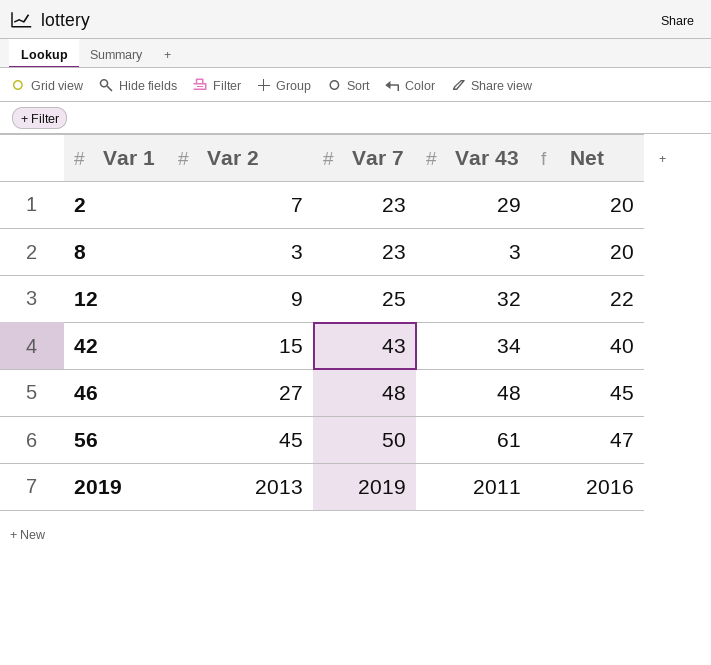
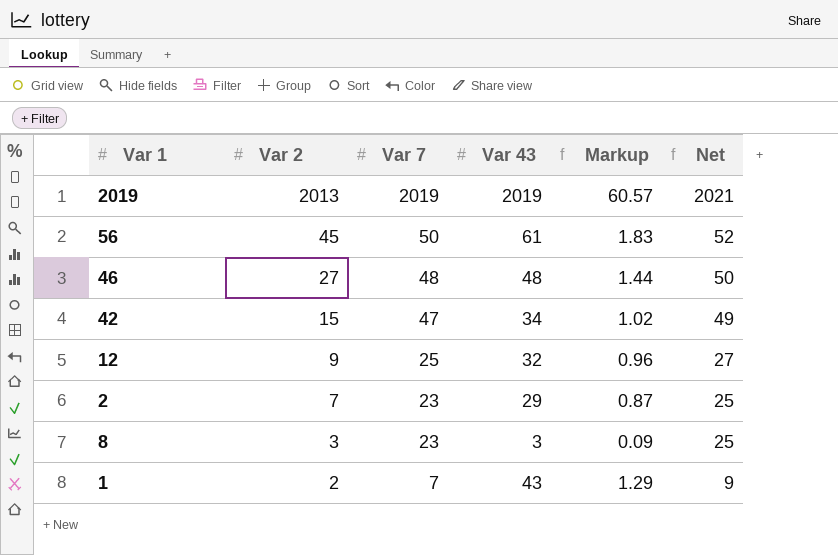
row order: Var 1 ascending -> Var 2 descending
column Markup | formula: none -> [Var 43] * 0.03
column Net | formula: [Var 7] - 3 -> [Var 7] + 2
2019 | Var 43: 2011 -> 2019
42 | Var 7: 43 -> 47
row 1: none -> 2 | 7 | 43 | 1.29 | 9

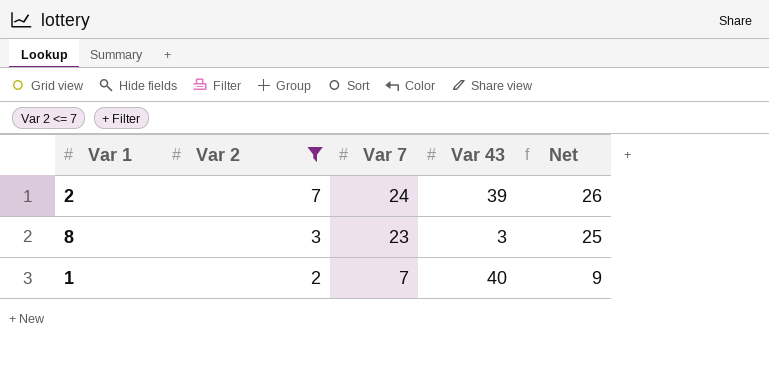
filter: none -> Var 2 <= 7
column Markup | formula: [Var 43] * 0.03 -> none
2 | Var 7: 23 -> 24
2 | Var 43: 29 -> 39
2 | Net: 25 -> 26
1 | Var 43: 43 -> 40

